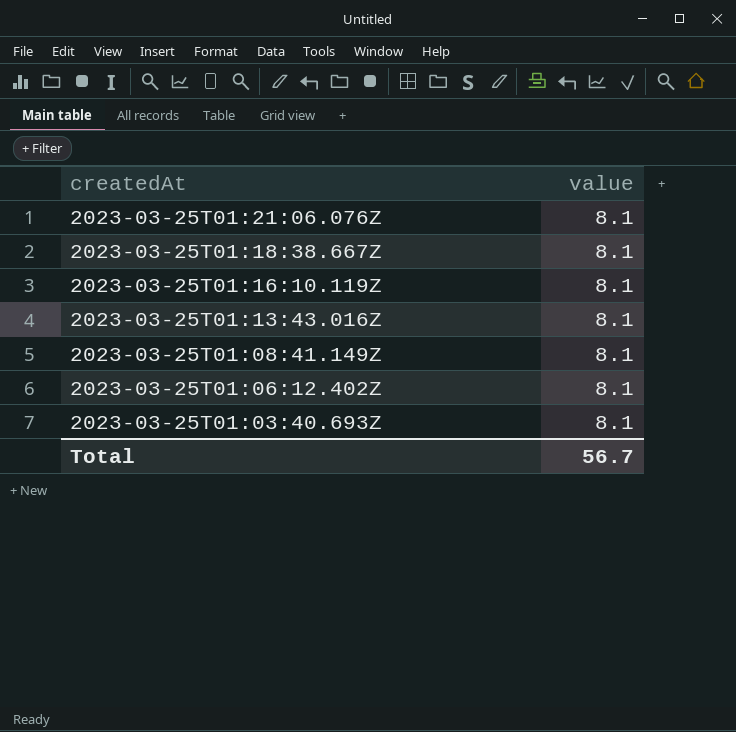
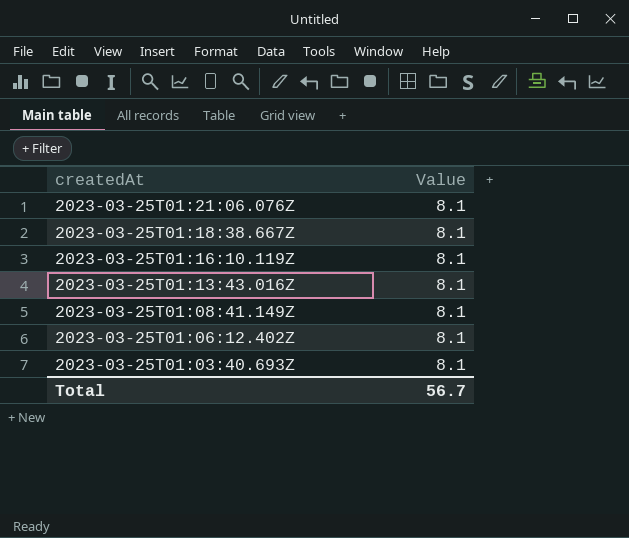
column name: value -> Value

